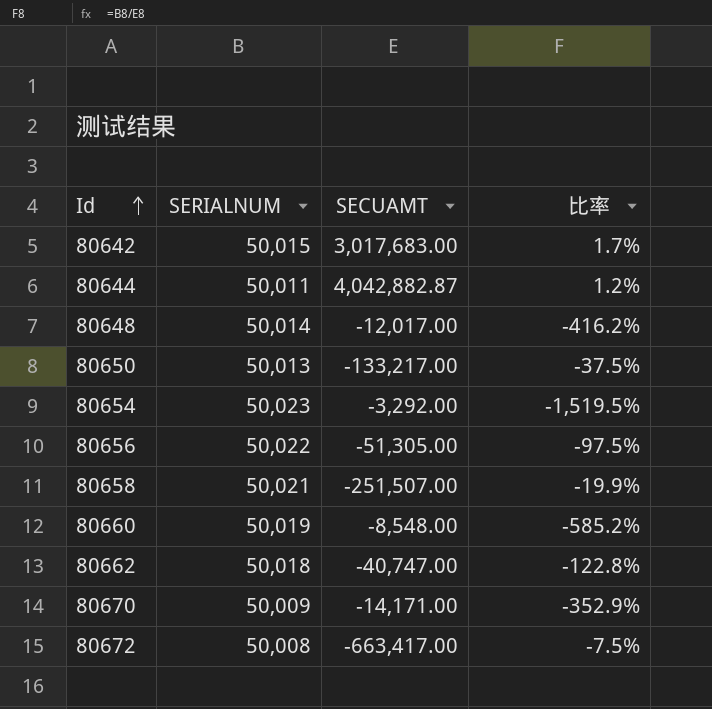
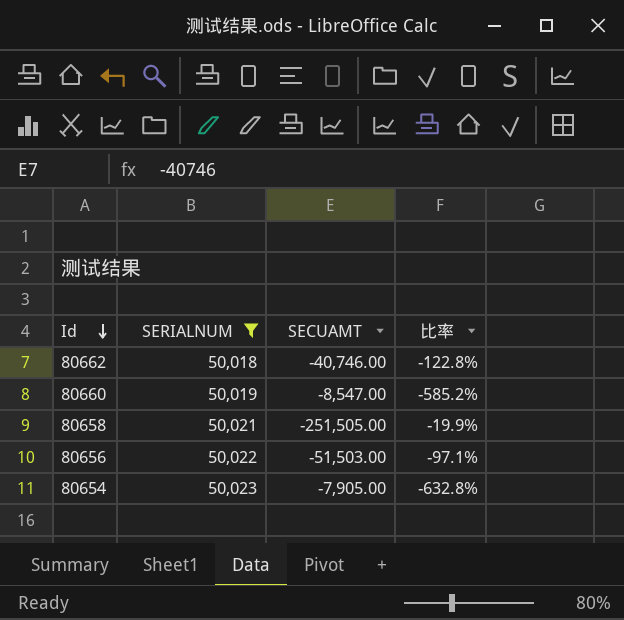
filter: none -> SERIALNUM >= 50,018
row order: Id ascending -> Id descending
80662 | SECUAMT: -40,747.00 -> -40,746.00
80660 | SECUAMT: -8,548.00 -> -8,547.00
80658 | SECUAMT: -251,507.00 -> -251,505.00
80656 | SECUAMT: -51,305.00 -> -51,503.00
80656 | 比率: -97.5% -> -97.1%
80654 | SECUAMT: -3,292.00 -> -7,905.00
80654 | 比率: -1,519.5% -> -632.8%

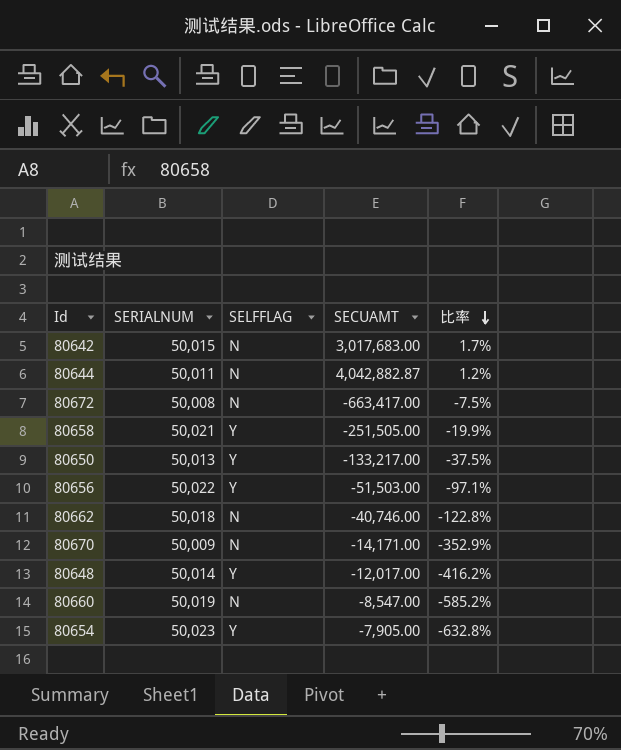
filter: SERIALNUM >= 50,018 -> none
row order: Id descending -> 比率 descending
column SELFFLAG | position: none -> 3

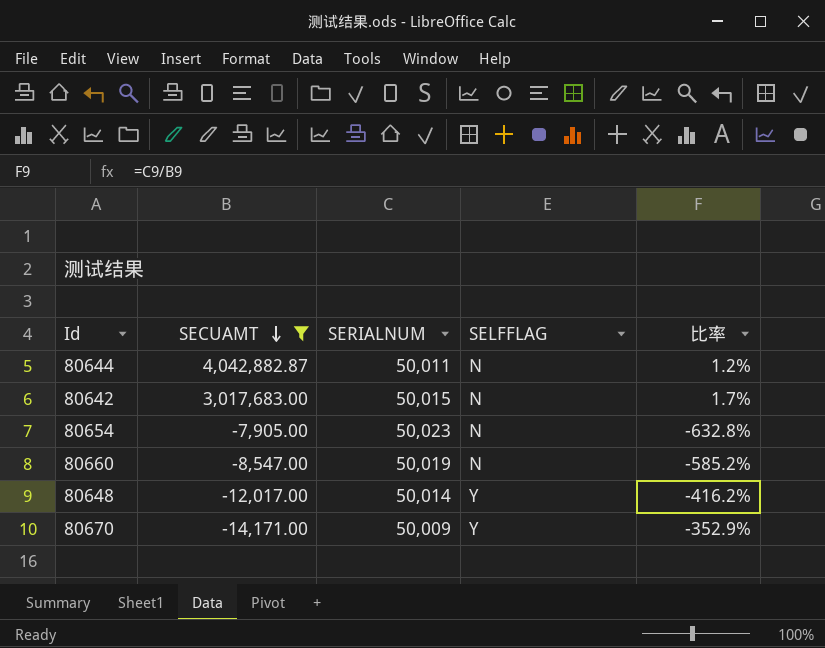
filter: none -> SECUAMT >= -14,171.00
row order: 比率 descending -> SECUAMT descending
column SECUAMT | position: 4 -> 2
80654 | SELFFLAG: Y -> N
80670 | SELFFLAG: N -> Y

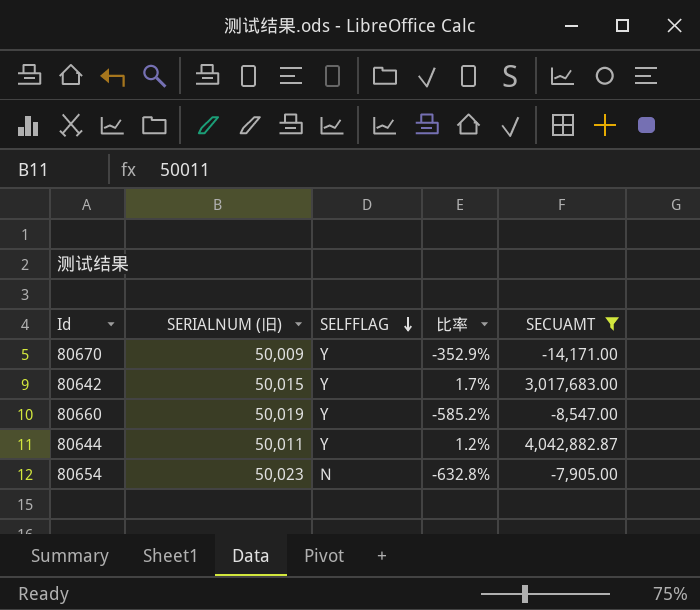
row order: SECUAMT descending -> SELFFLAG descending
column name: SERIALNUM -> SERIALNUM (旧)
column SECUAMT | position: 2 -> 5
row 80648: -12,017.00 | 50,014 | Y | -416.2% -> none
80642 | SELFFLAG: N -> Y
80660 | SELFFLAG: N -> Y
80644 | SELFFLAG: N -> Y

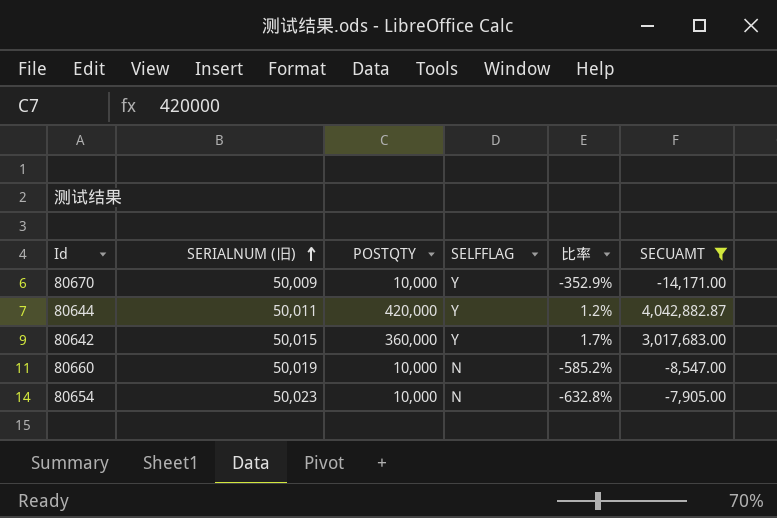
row order: SELFFLAG descending -> SERIALNUM (旧) ascending
column POSTQTY | position: none -> 3
80660 | SELFFLAG: Y -> N

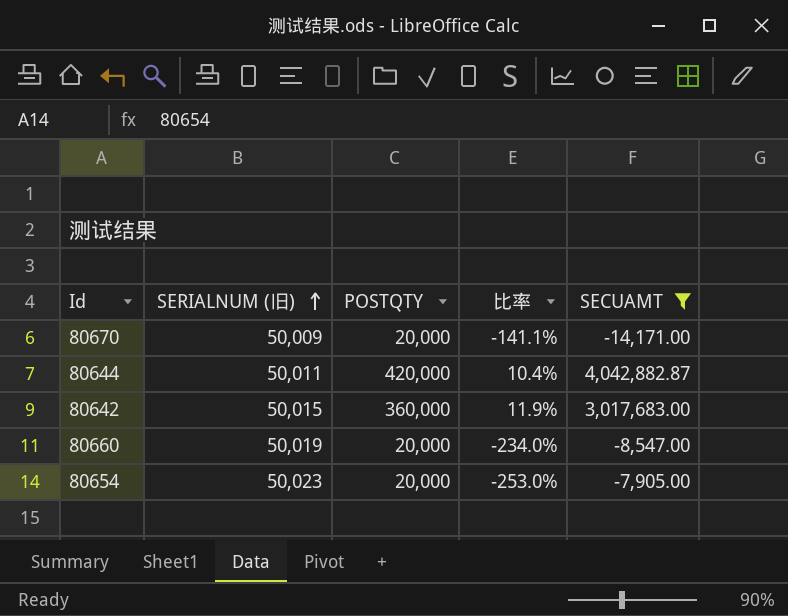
column SELFFLAG | position: 4 -> none
column 比率 | formula: [SERIALNUM (旧)] / [SECUAMT] -> [POSTQTY] / [SECUAMT]
80670 | POSTQTY: 10,000 -> 20,000
80660 | POSTQTY: 10,000 -> 20,000
80654 | POSTQTY: 10,000 -> 20,000

